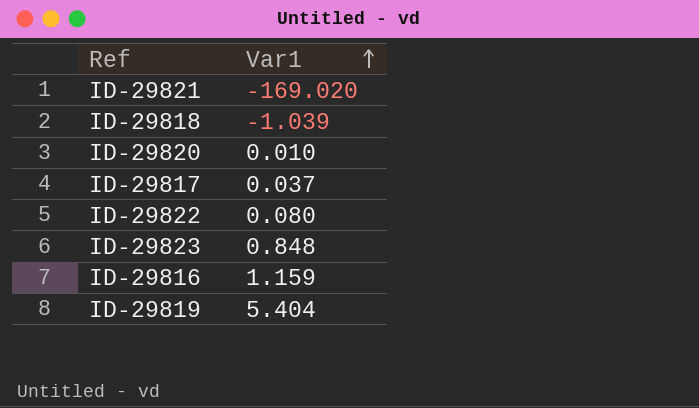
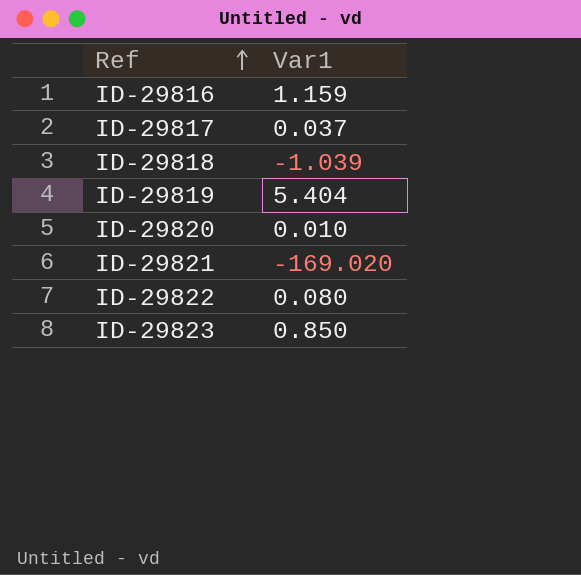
row order: Var1 ascending -> Ref ascending
ID-29823 | Var1: 0.848 -> 0.850

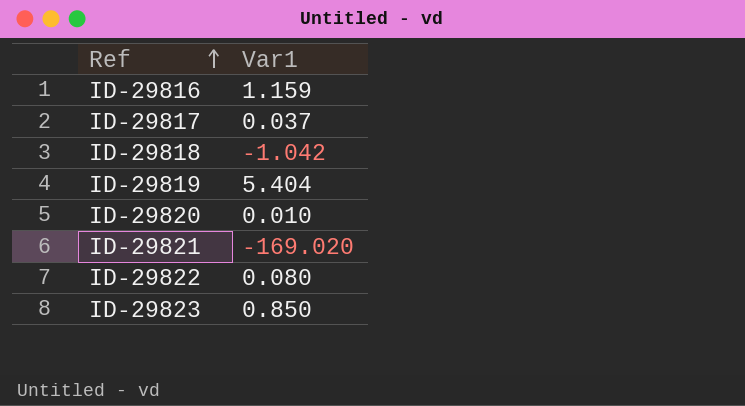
ID-29818 | Var1: -1.039 -> -1.042

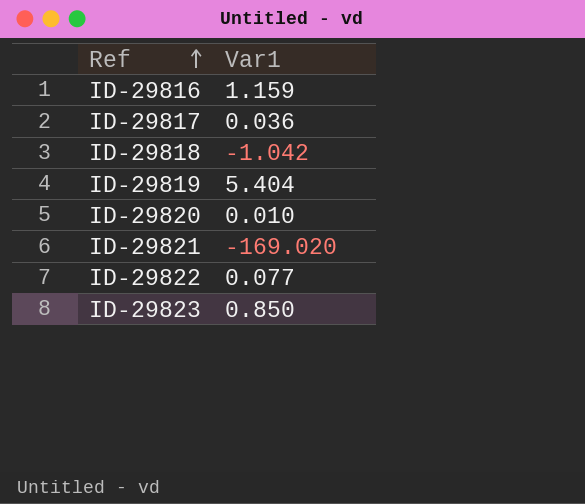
ID-29817 | Var1: 0.037 -> 0.036
ID-29822 | Var1: 0.080 -> 0.077

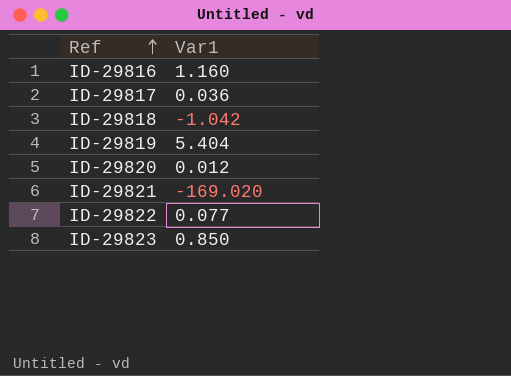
ID-29816 | Var1: 1.159 -> 1.160
ID-29820 | Var1: 0.010 -> 0.012

